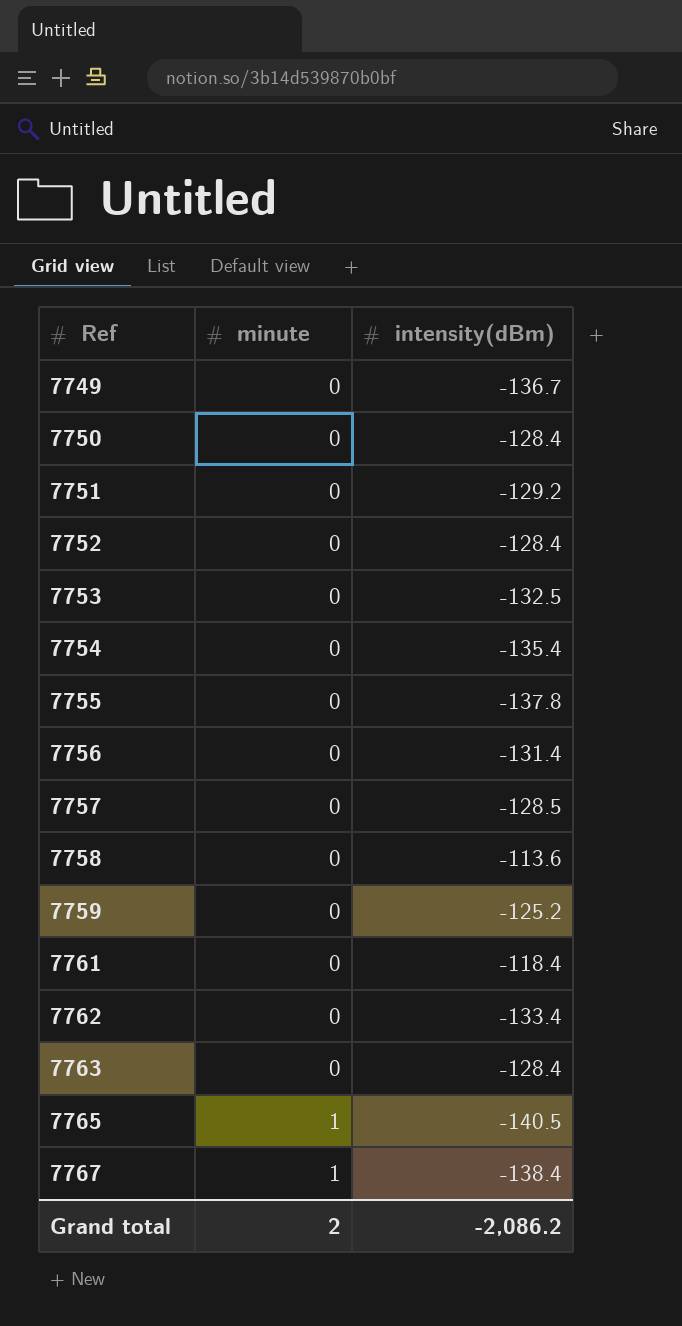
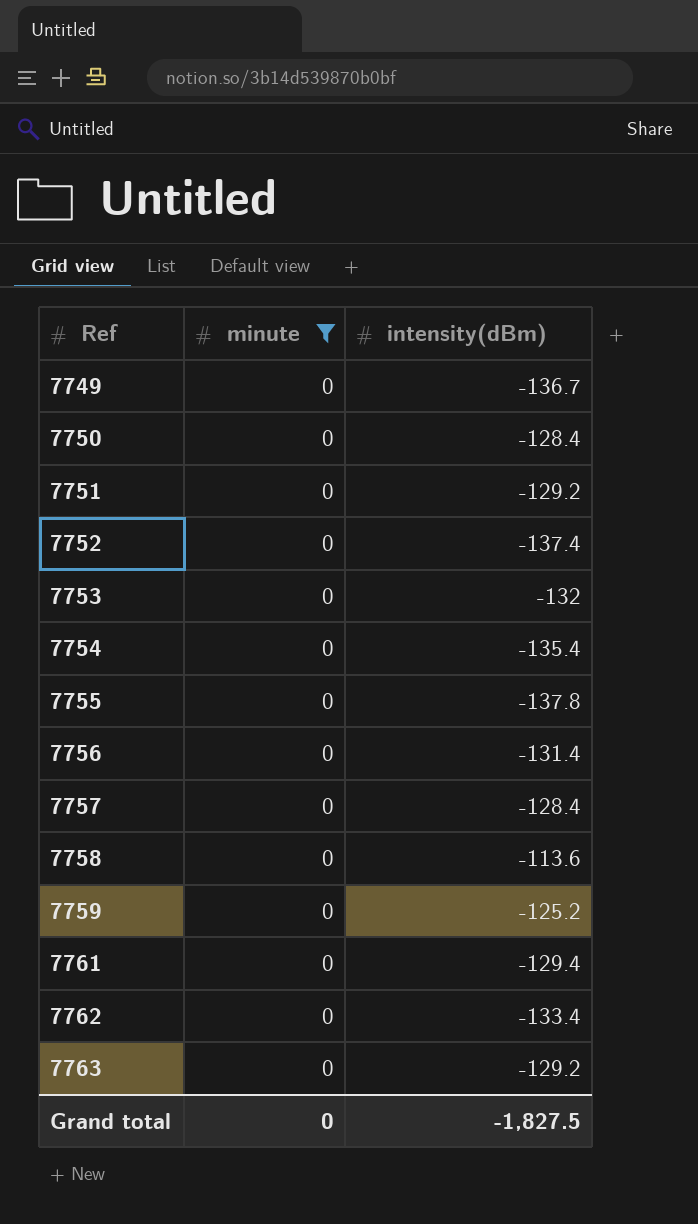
filter: none -> minute = 0
7752 | intensity(dBm): -128.4 -> -137.4
7753 | intensity(dBm): -132.5 -> -132
7757 | intensity(dBm): -128.5 -> -128.4
7761 | intensity(dBm): -118.4 -> -129.4
7763 | intensity(dBm): -128.4 -> -129.2
Grand total | minute: 2 -> 0
Grand total | intensity(dBm): -2,086.2 -> -1,827.5

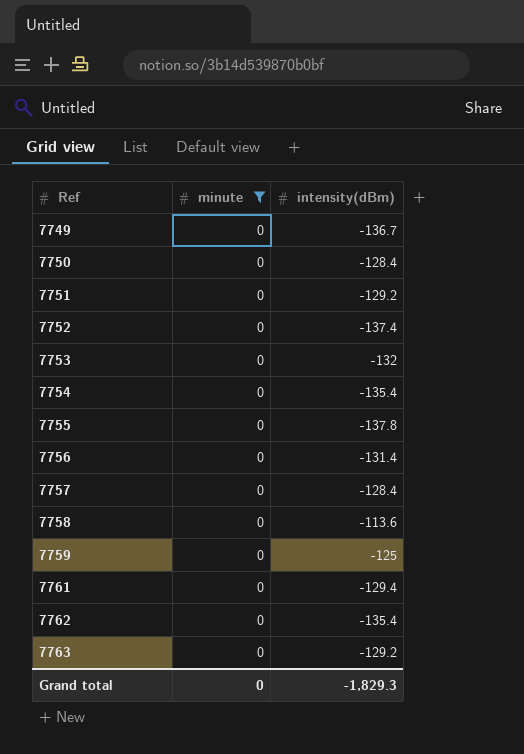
7759 | intensity(dBm): -125.2 -> -125
7762 | intensity(dBm): -133.4 -> -135.4
Grand total | intensity(dBm): -1,827.5 -> -1,829.3

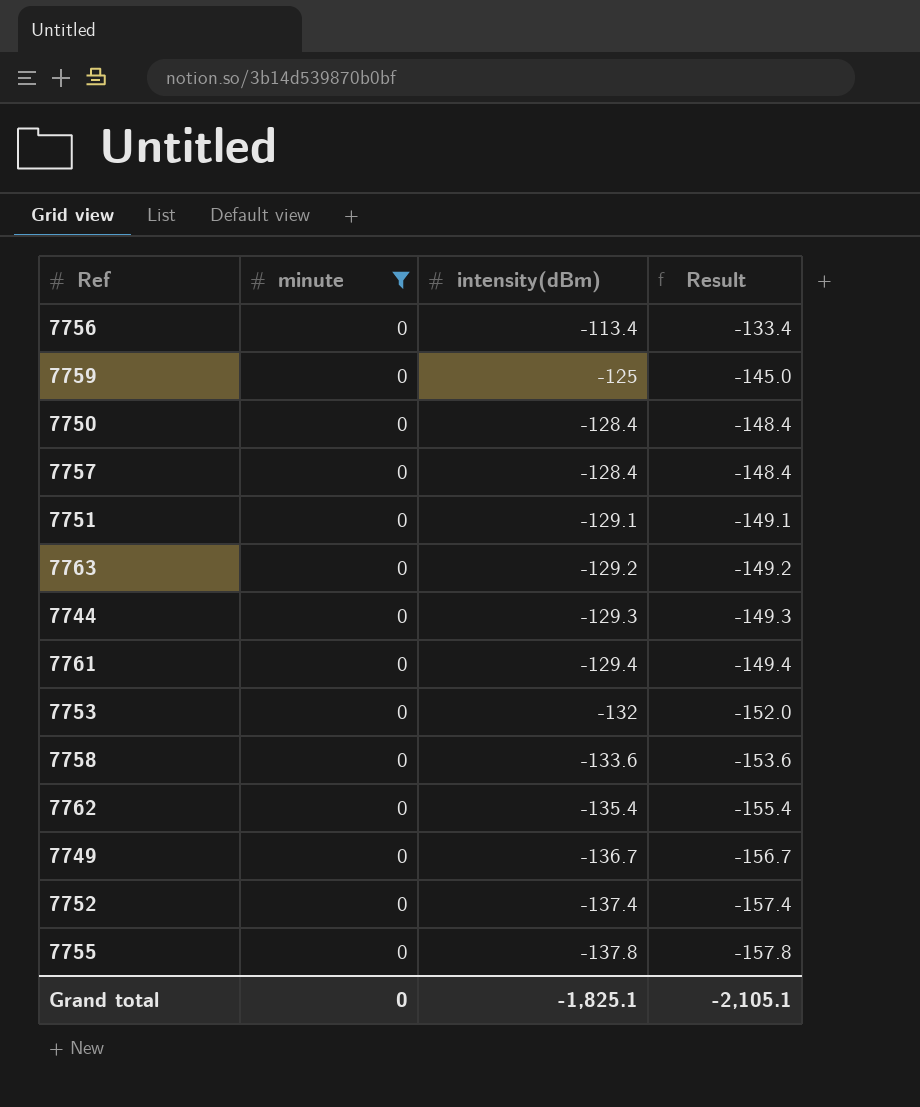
row order: Ref ascending -> intensity(dBm) descending
column Result | formula: none -> [intensity(dBm)] - 20
row 7754: 0 | -135.4 -> none
7756 | intensity(dBm): -131.4 -> -113.4
7751 | intensity(dBm): -129.2 -> -129.1
row 7744: none -> 0 | -129.3 | -149.3
7758 | intensity(dBm): -113.6 -> -133.6
Grand total | intensity(dBm): -1,829.3 -> -1,825.1

